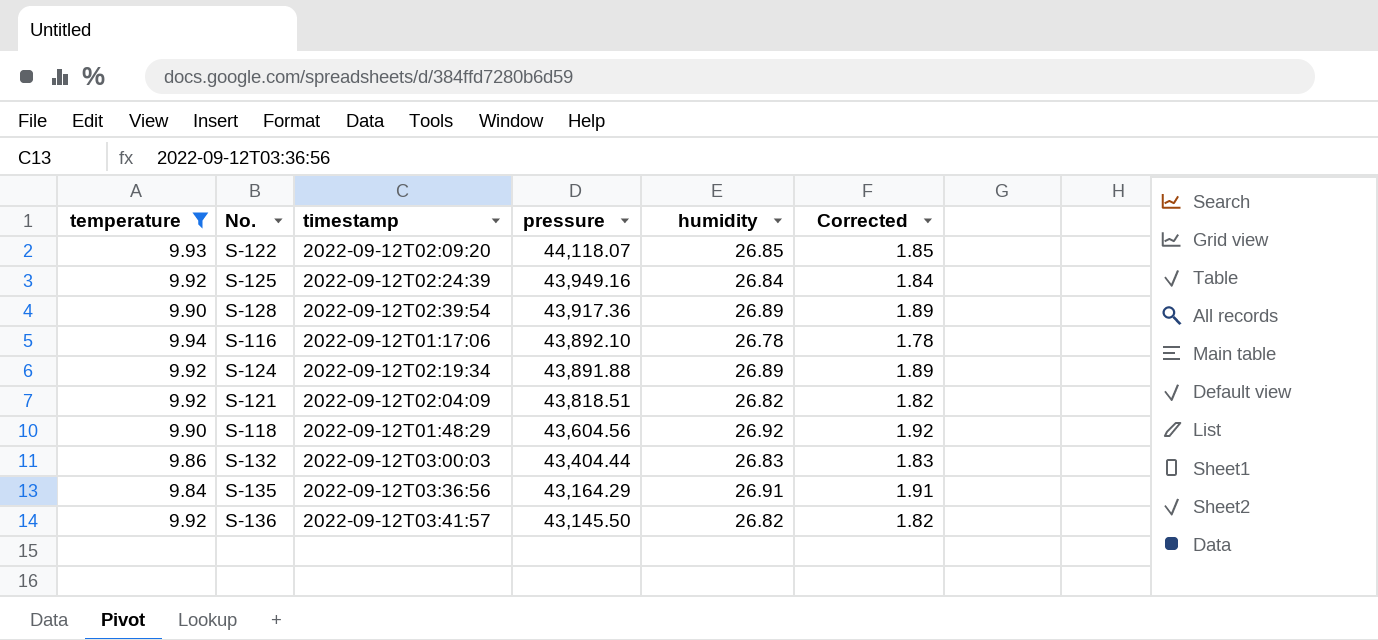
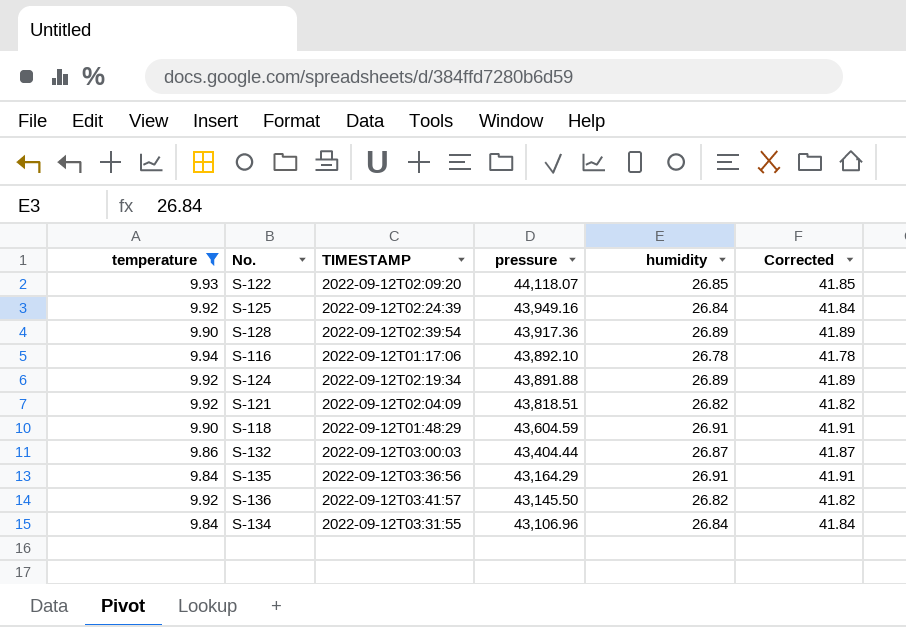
column name: timestamp -> TIMESTAMP
column Corrected | formula: [humidity] - 25 -> [humidity] + 15
S-118 | pressure: 43,604.56 -> 43,604.59
S-118 | humidity: 26.92 -> 26.91
S-132 | humidity: 26.83 -> 26.87
row S-134: none -> 9.84 | 2022-09-12T03:31:55 | 43,106.96 | 26.84 | 41.84

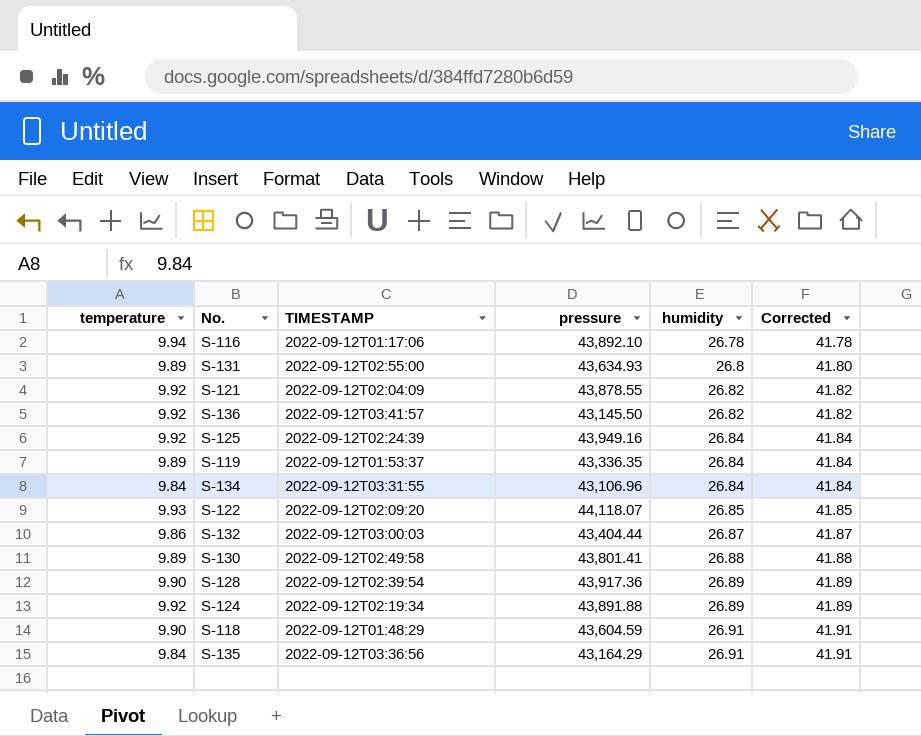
filter: temperature != 9.89 -> none
row order: pressure descending -> humidity ascending
S-121 | pressure: 43,818.51 -> 43,878.55

